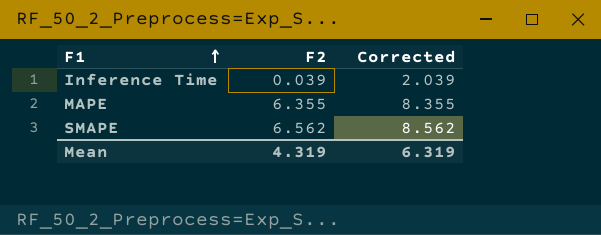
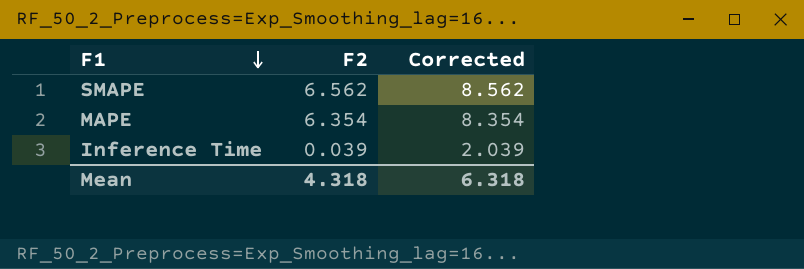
row order: F1 ascending -> F1 descending
MAPE | F2: 6.355 -> 6.354
MAPE | Corrected: 8.355 -> 8.354
Mean | F2: 4.319 -> 4.318
Mean | Corrected: 6.319 -> 6.318

